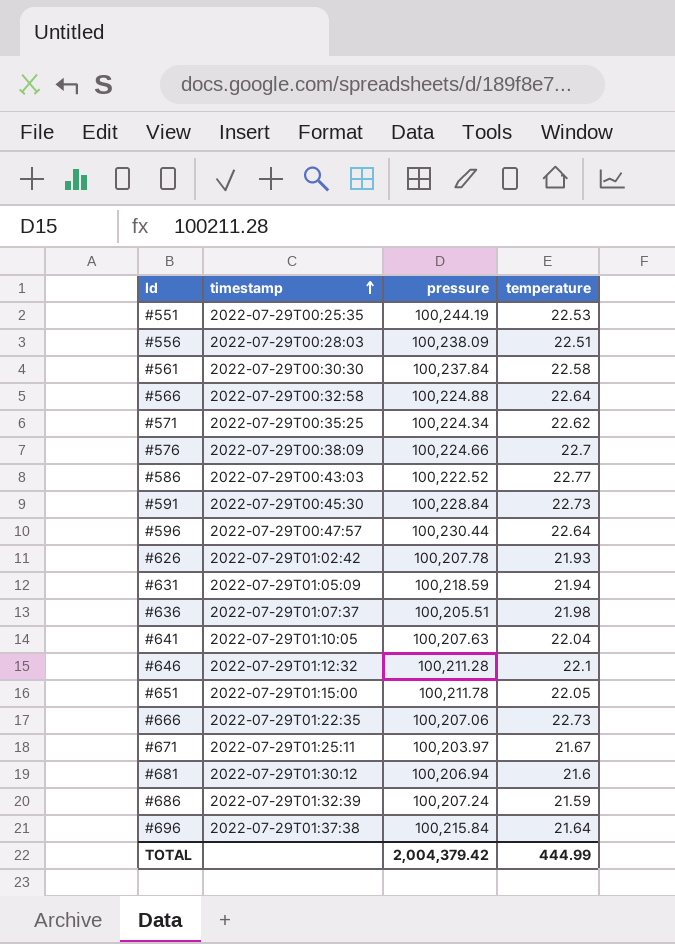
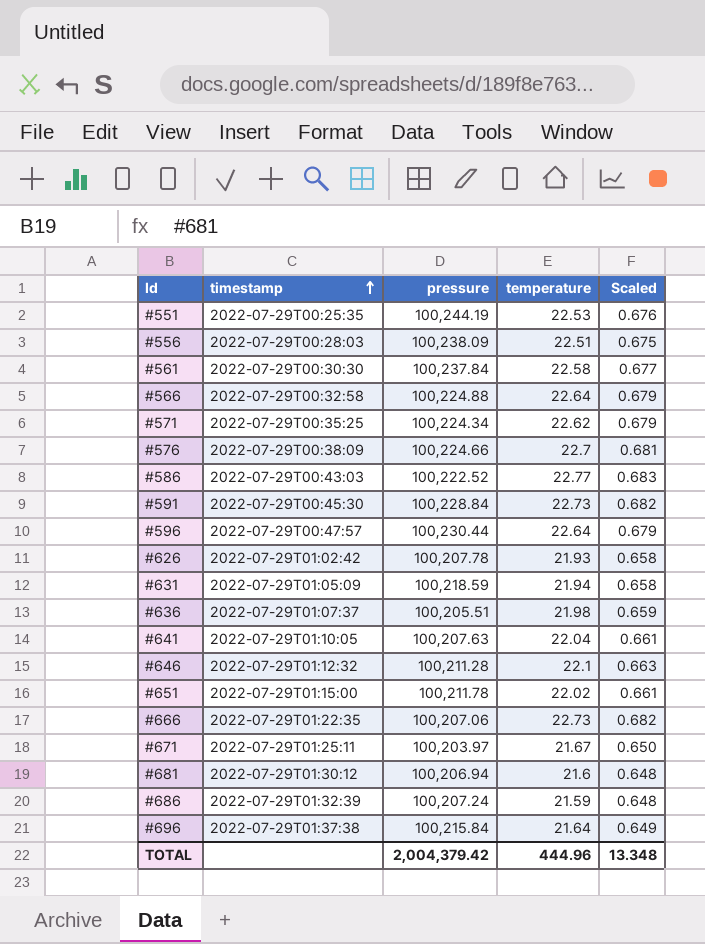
column Scaled | formula: none -> [temperature] * 0.03
#651 | temperature: 22.05 -> 22.02
TOTAL | temperature: 444.99 -> 444.96

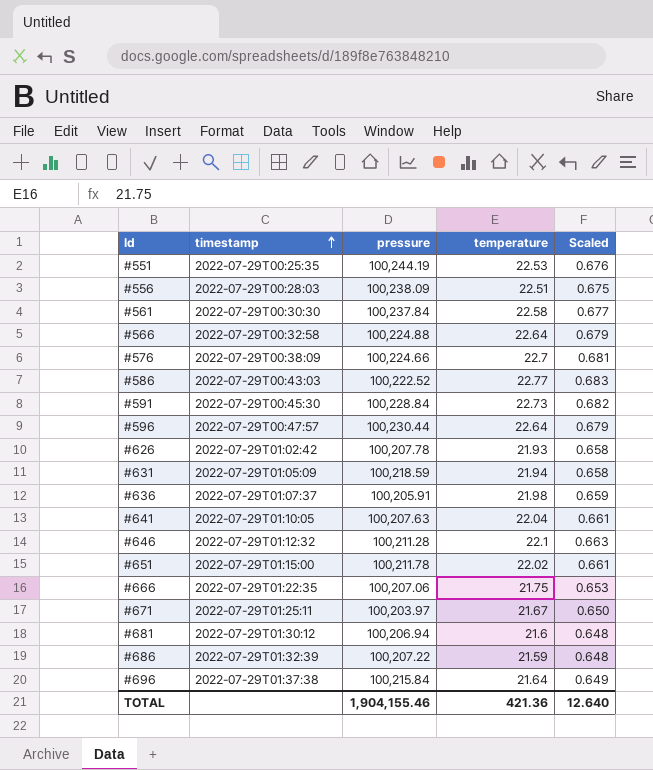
row #571: 2022-07-29T00:35:25 | 100,224.34 | 22.62 | 0.679 -> none
#636 | pressure: 100,205.51 -> 100,205.91
#666 | temperature: 22.73 -> 21.75
#666 | Scaled: 0.682 -> 0.653
#686 | pressure: 100,207.24 -> 100,207.22
TOTAL | pressure: 2,004,379.42 -> 1,904,155.46
TOTAL | temperature: 444.96 -> 421.36
TOTAL | Scaled: 13.348 -> 12.640

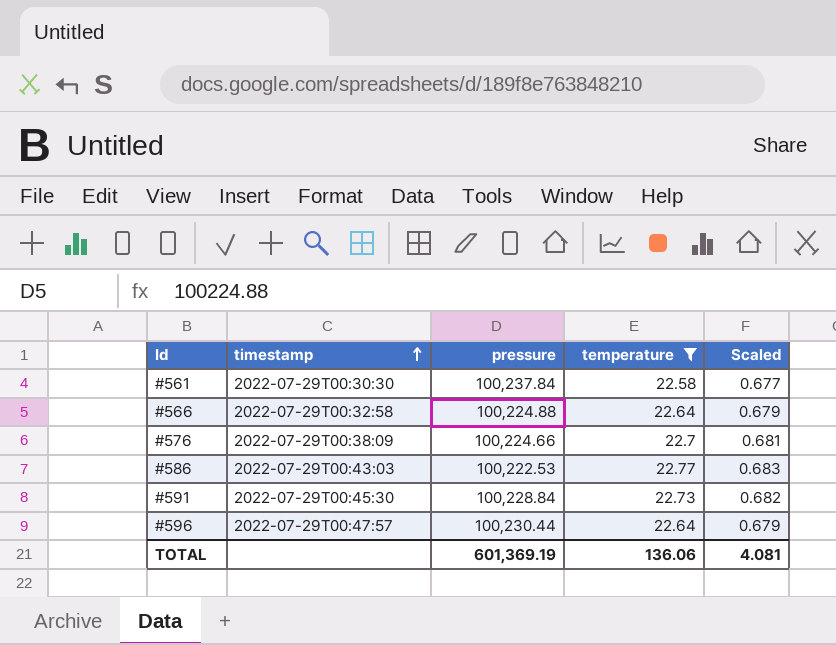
filter: none -> temperature >= 22.58
#586 | pressure: 100,222.52 -> 100,222.53
TOTAL | pressure: 1,904,155.46 -> 601,369.19
TOTAL | temperature: 421.36 -> 136.06
TOTAL | Scaled: 12.640 -> 4.081

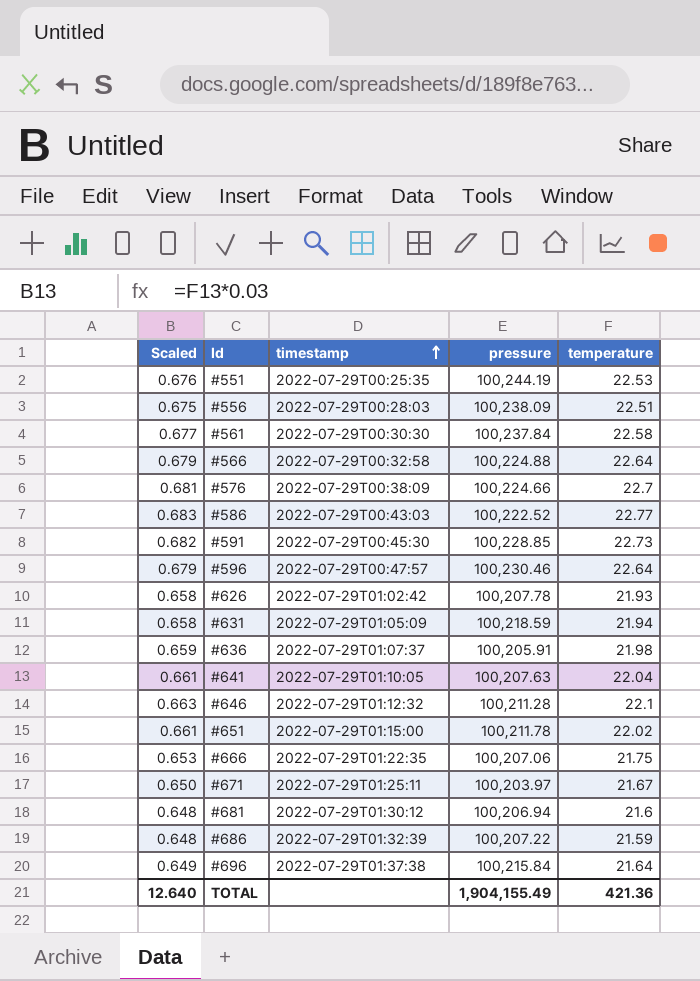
filter: temperature >= 22.58 -> none
column Scaled | position: 5 -> 1
#586 | pressure: 100,222.53 -> 100,222.52
#591 | pressure: 100,228.84 -> 100,228.85
#596 | pressure: 100,230.44 -> 100,230.46
TOTAL | Scaled: 4.081 -> 12.640
TOTAL | pressure: 601,369.19 -> 1,904,155.49
TOTAL | temperature: 136.06 -> 421.36

